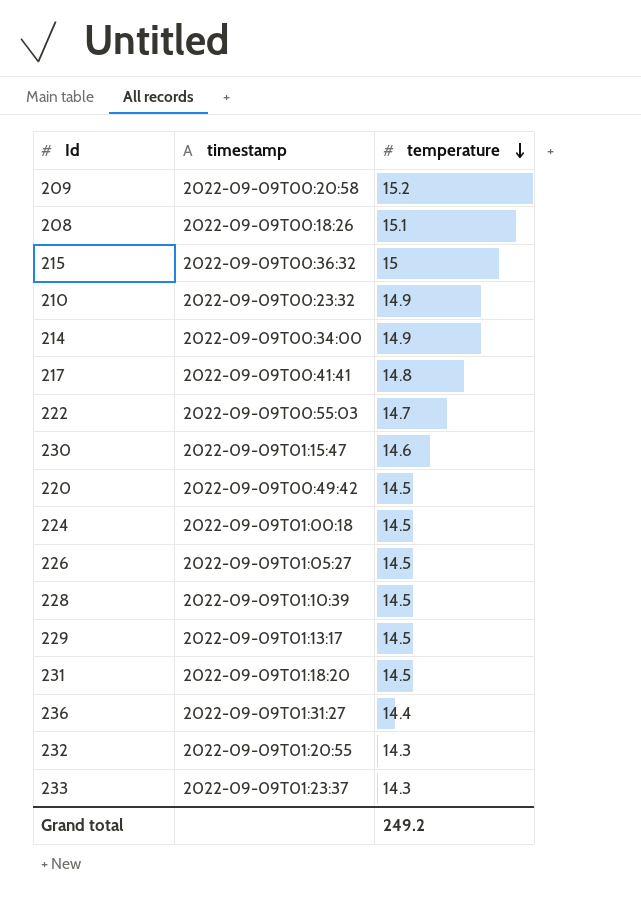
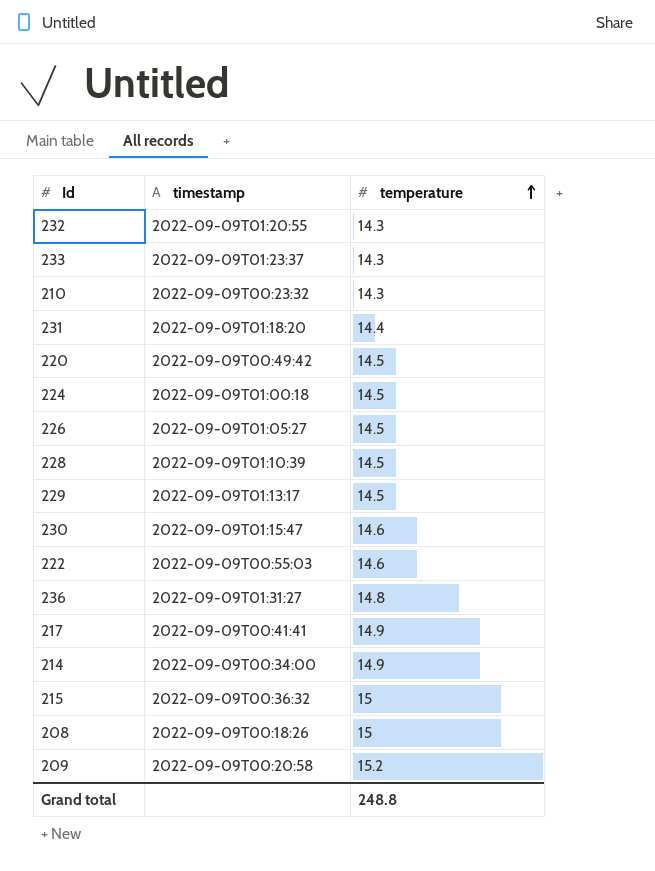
row order: temperature descending -> temperature ascending
210 | temperature: 14.9 -> 14.3
231 | temperature: 14.5 -> 14.4
222 | temperature: 14.7 -> 14.6
236 | temperature: 14.4 -> 14.8
217 | temperature: 14.8 -> 14.9
208 | temperature: 15.1 -> 15
Grand total | temperature: 249.2 -> 248.8

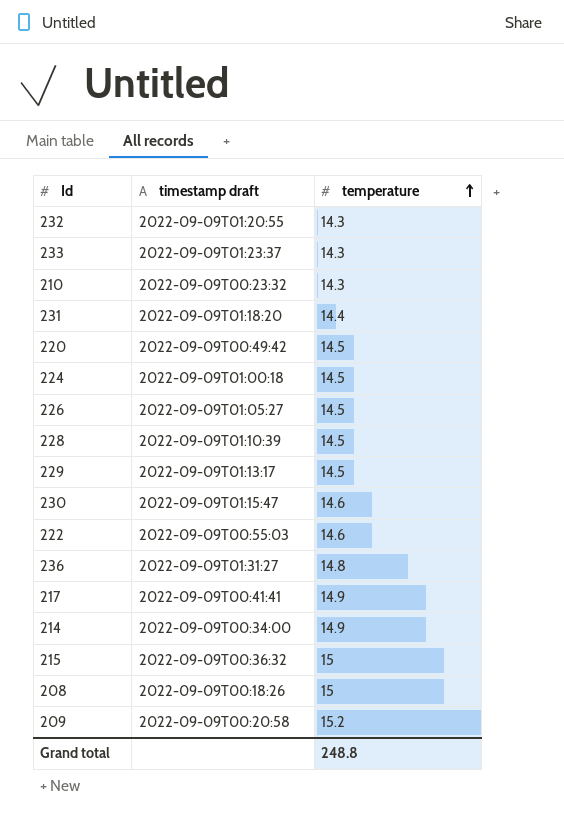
column name: timestamp -> timestamp draft

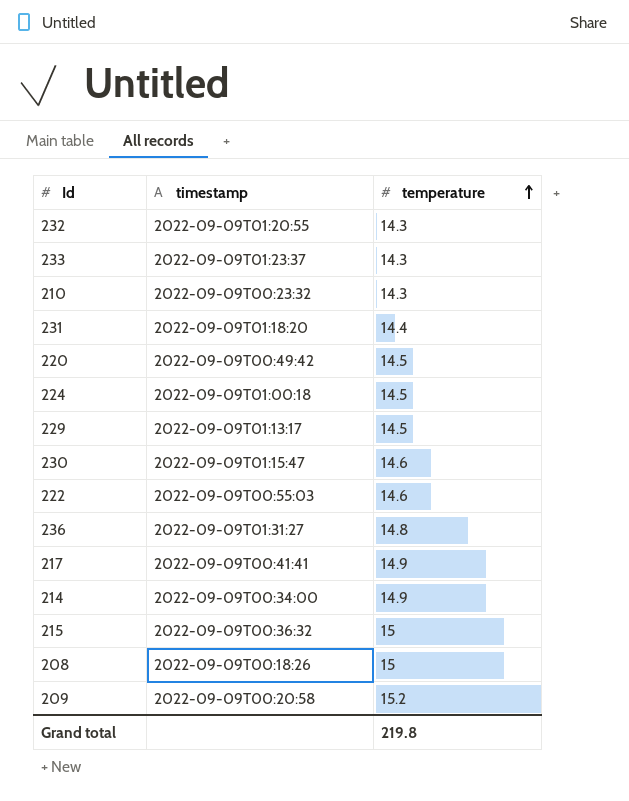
column name: timestamp draft -> timestamp
row 226: 2022-09-09T01:05:27 | 14.5 -> none
row 228: 2022-09-09T01:10:39 | 14.5 -> none
Grand total | temperature: 248.8 -> 219.8

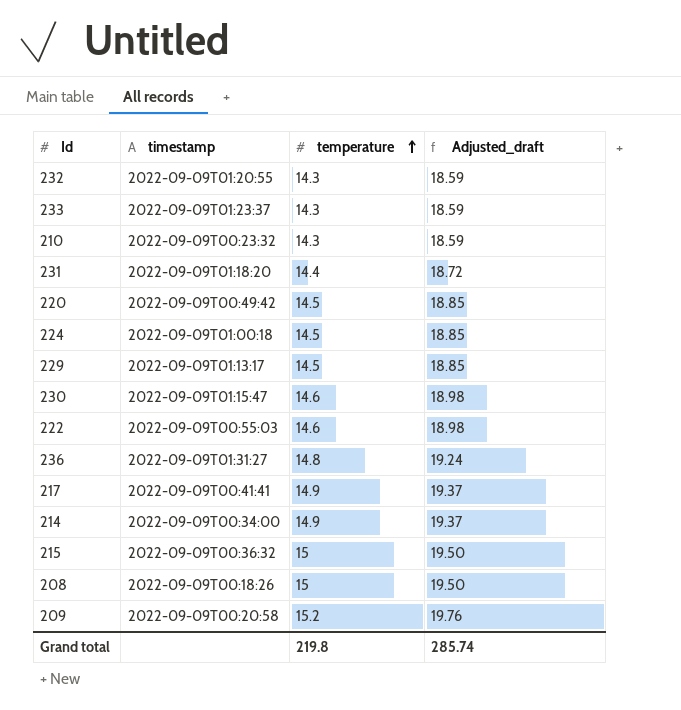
column Adjusted_draft | formula: none -> [temperature] * 1.3

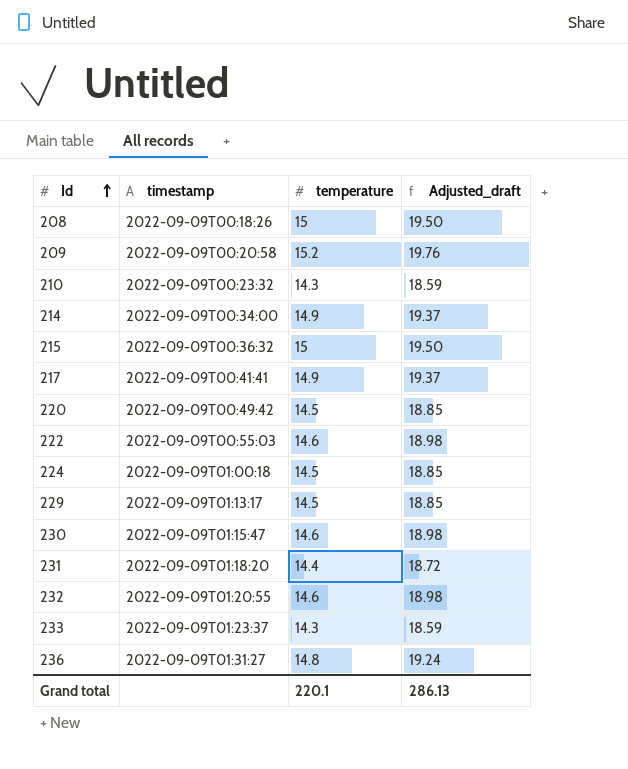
row order: temperature ascending -> Id ascending
232 | temperature: 14.3 -> 14.6
232 | Adjusted_draft: 18.59 -> 18.98
Grand total | temperature: 219.8 -> 220.1
Grand total | Adjusted_draft: 285.74 -> 286.13

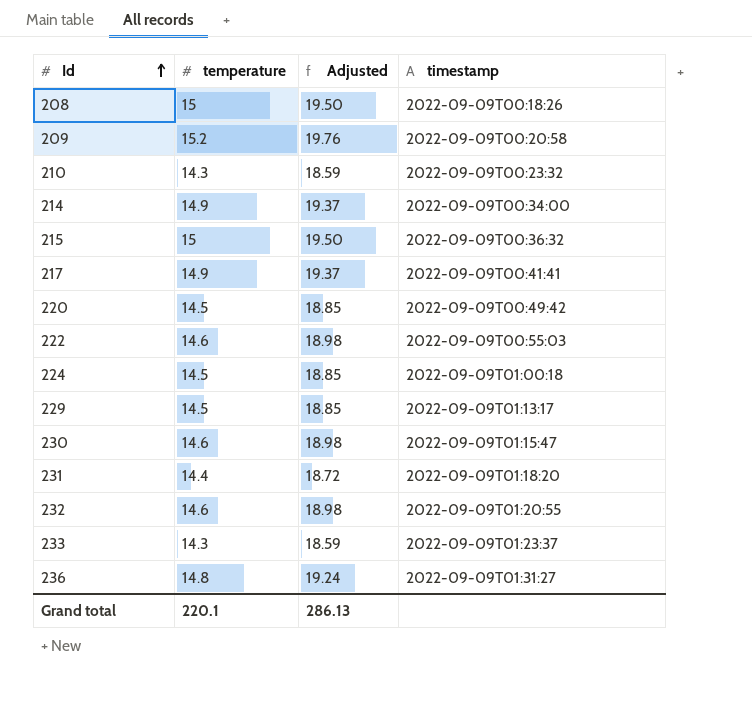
column name: Adjusted_draft -> Adjusted
column timestamp | position: 2 -> 4

